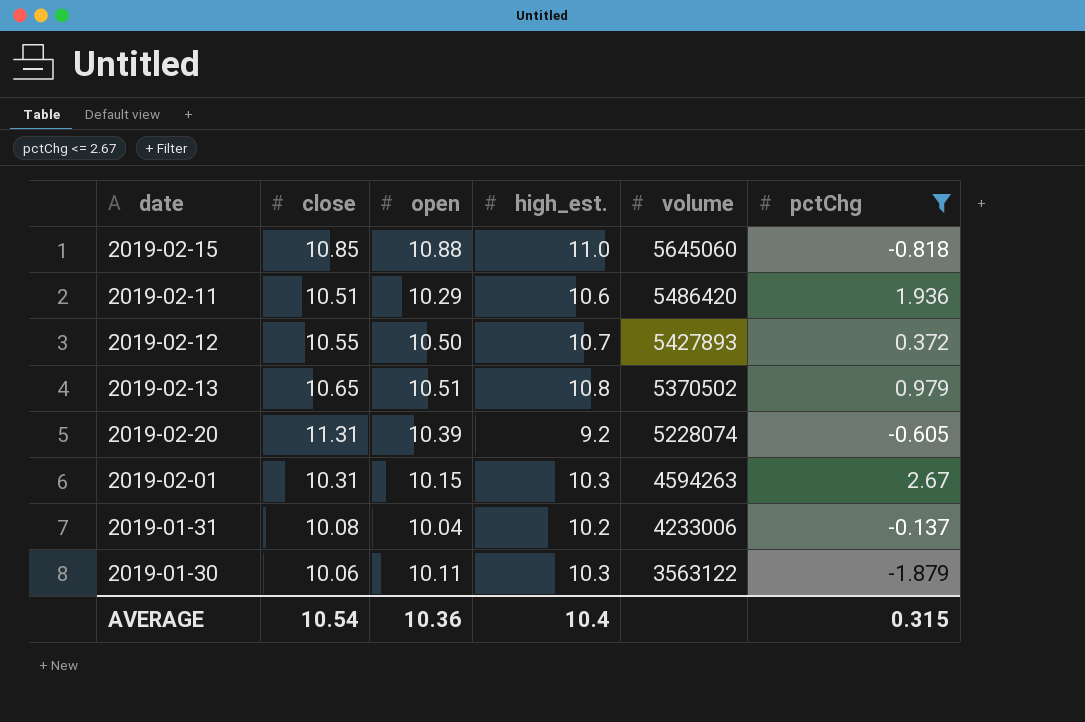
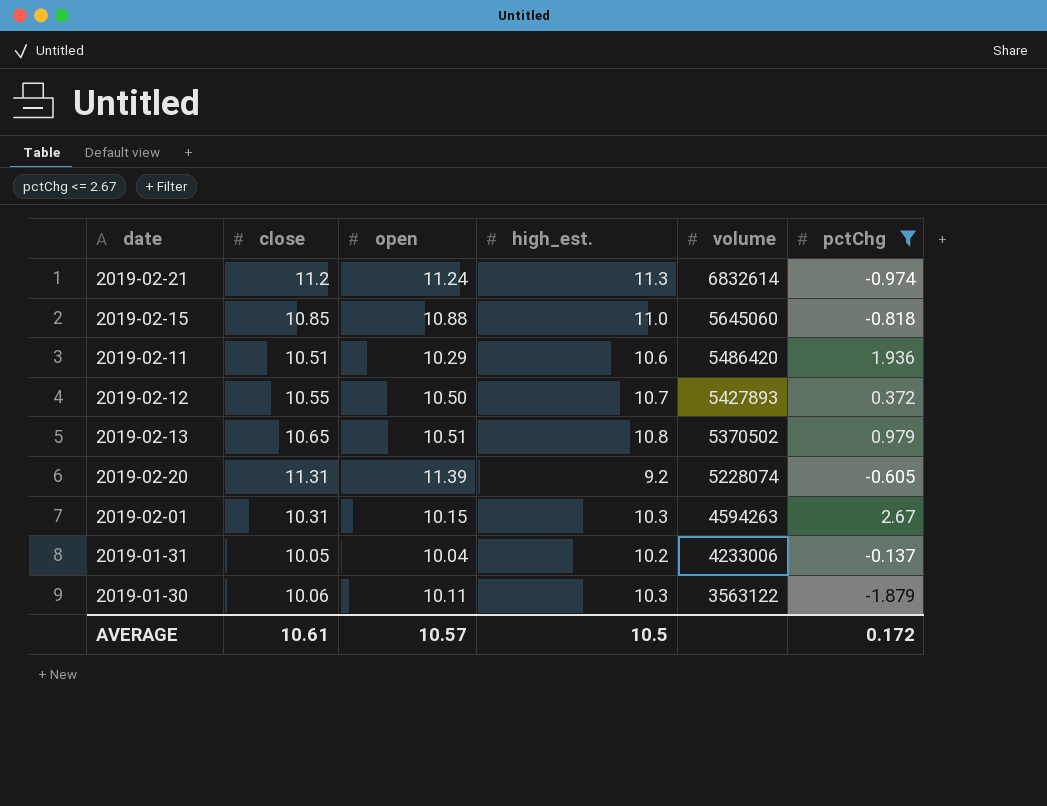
row 2019-02-21: none -> 11.2 | 11.24 | 11.3 | 6832614 | -0.974
2019-02-20 | open: 10.39 -> 11.39
2019-01-31 | close: 10.08 -> 10.05
AVERAGE | close: 10.54 -> 10.61
AVERAGE | open: 10.36 -> 10.57
AVERAGE | high_est.: 10.4 -> 10.5
AVERAGE | pctChg: 0.315 -> 0.172

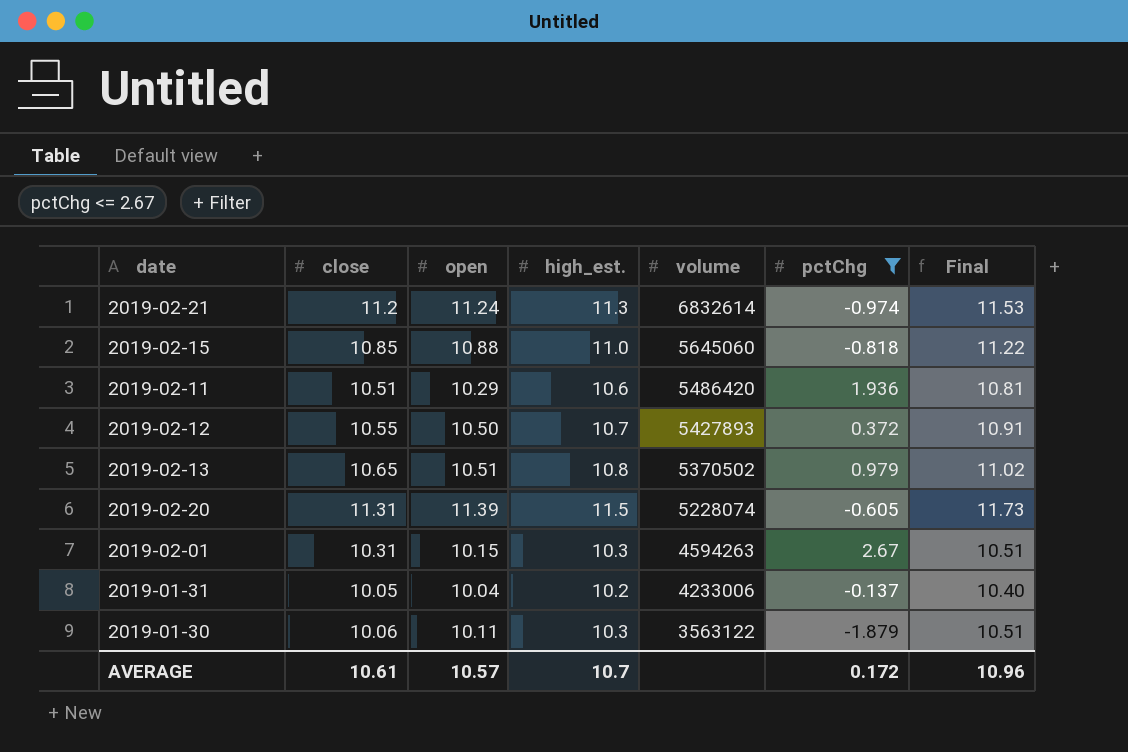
column Final | formula: none -> [high_est.] * 1.02
2019-02-20 | high_est.: 9.2 -> 11.5
AVERAGE | high_est.: 10.5 -> 10.7

